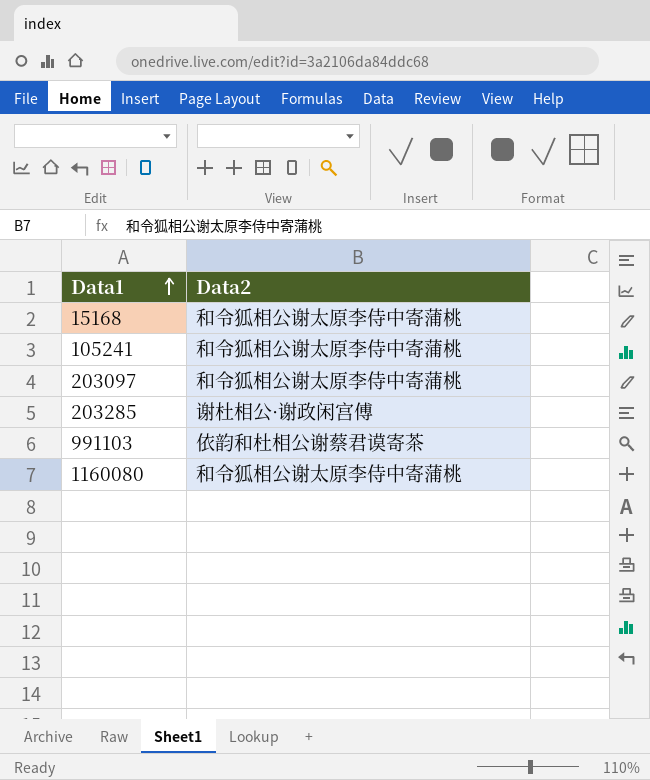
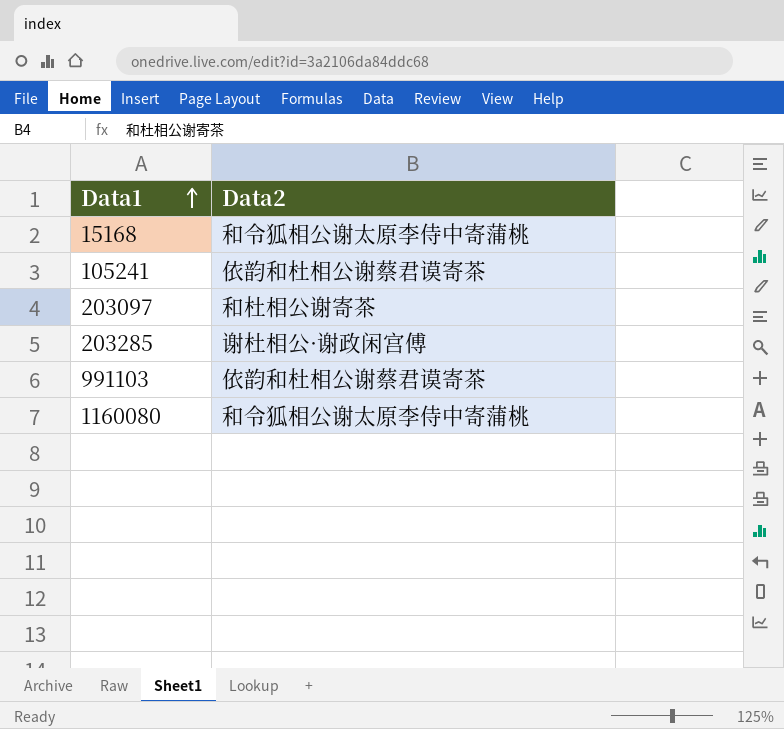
105241 | Data2: 和令狐相公谢太原李侍中寄蒲桃 -> 依韵和杜相公谢蔡君谟寄茶
203097 | Data2: 和令狐相公谢太原李侍中寄蒲桃 -> 和杜相公谢寄茶

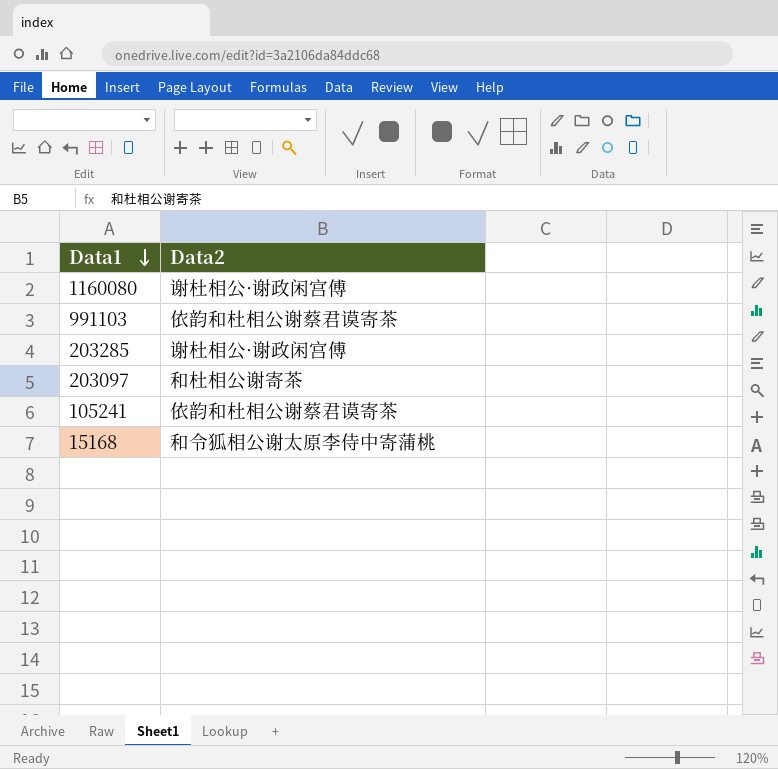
row order: Data1 ascending -> Data1 descending
1160080 | Data2: 和令狐相公谢太原李侍中寄蒲桃 -> 谢杜相公·谢政闲宫傅

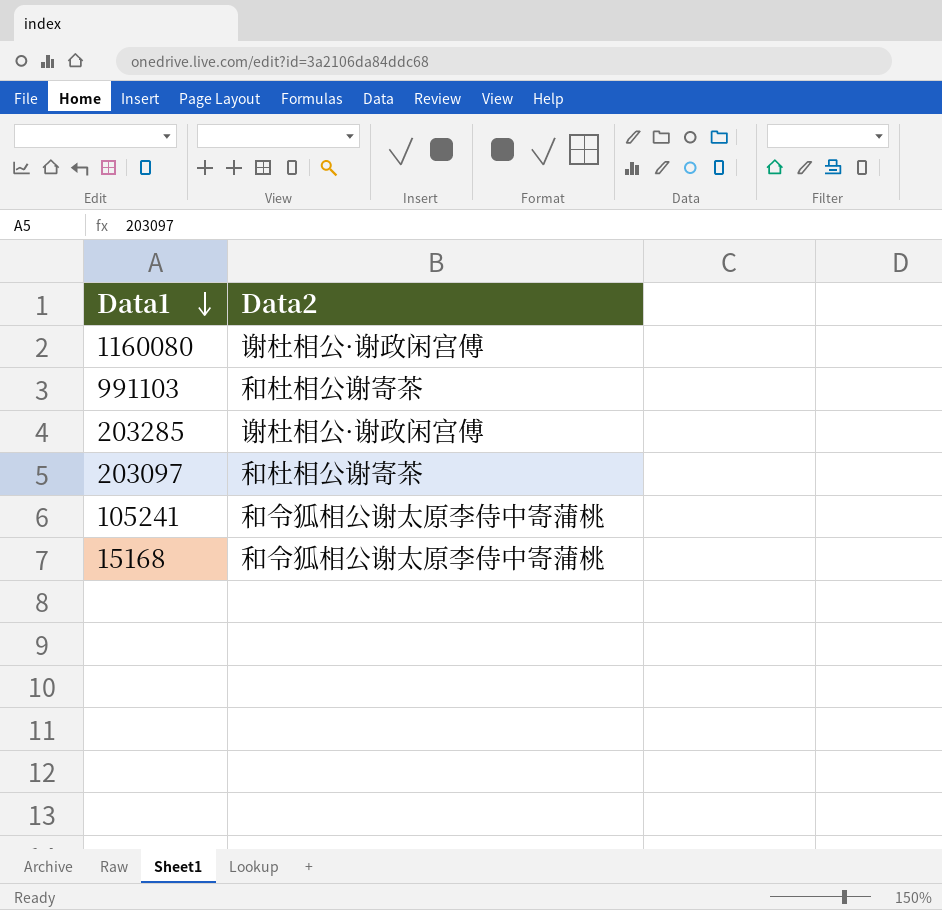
991103 | Data2: 依韵和杜相公谢蔡君谟寄茶 -> 和杜相公谢寄茶
105241 | Data2: 依韵和杜相公谢蔡君谟寄茶 -> 和令狐相公谢太原李侍中寄蒲桃

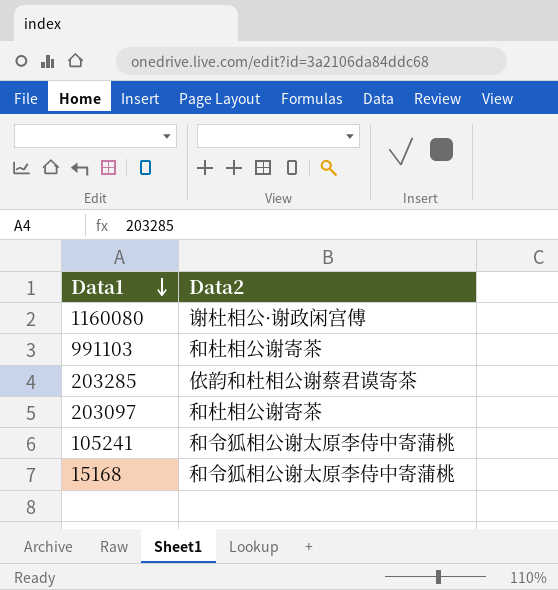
203285 | Data2: 谢杜相公·谢政闲宫傅 -> 依韵和杜相公谢蔡君谟寄茶

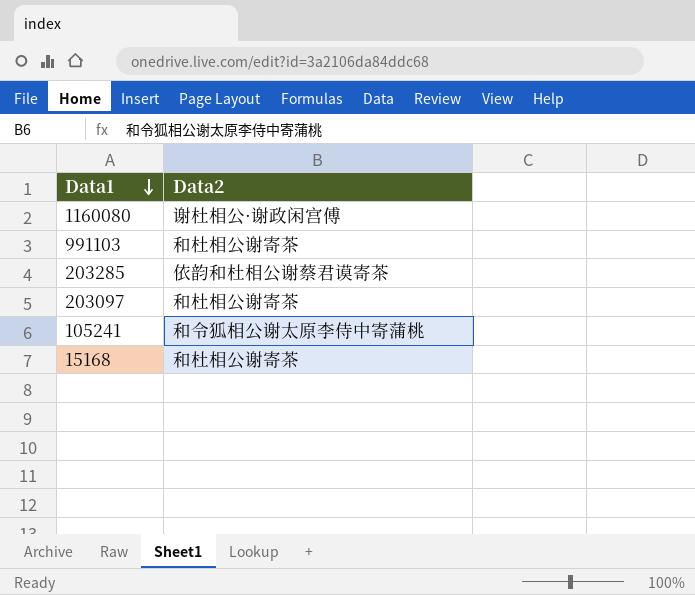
15168 | Data2: 和令狐相公谢太原李侍中寄蒲桃 -> 和杜相公谢寄茶

